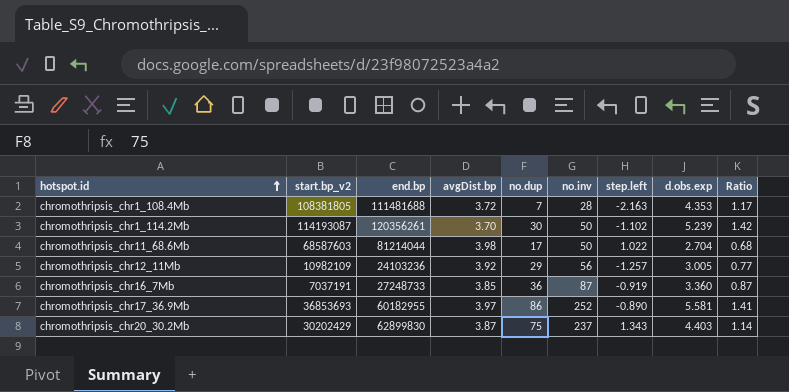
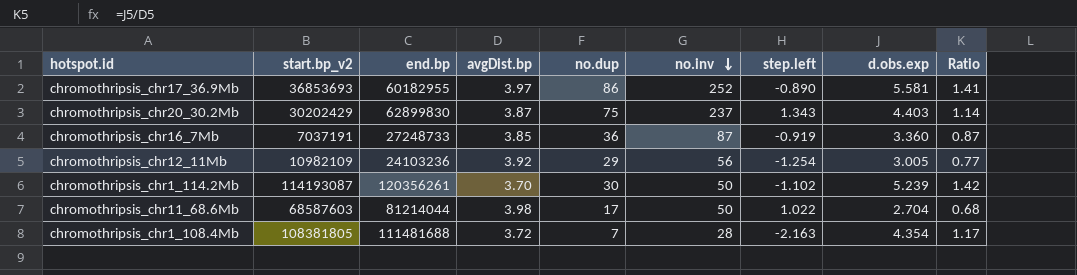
row order: hotspot.id ascending -> no.inv descending
chromothripsis_chr12_11Mb | step.left: -1.257 -> -1.254
chromothripsis_chr1_108.4Mb | d.obs.exp: 4.353 -> 4.354

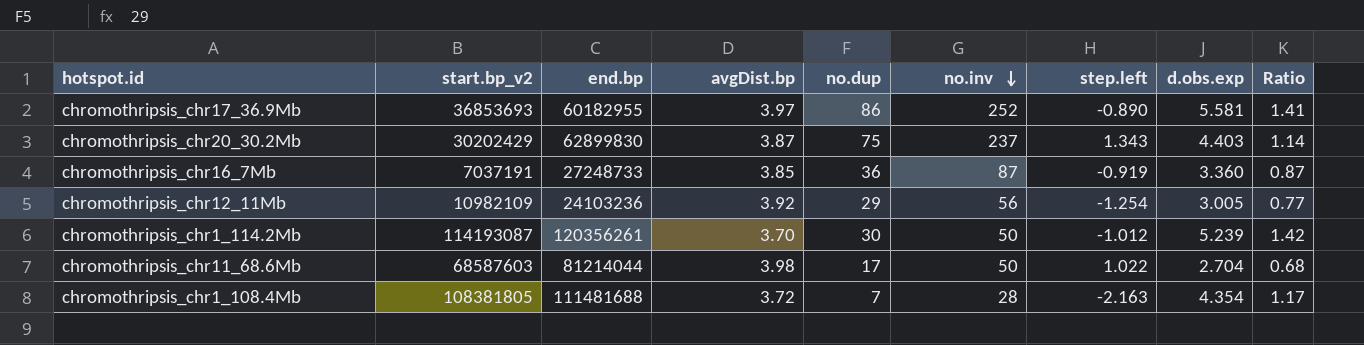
chromothripsis_chr1_114.2Mb | step.left: -1.102 -> -1.012

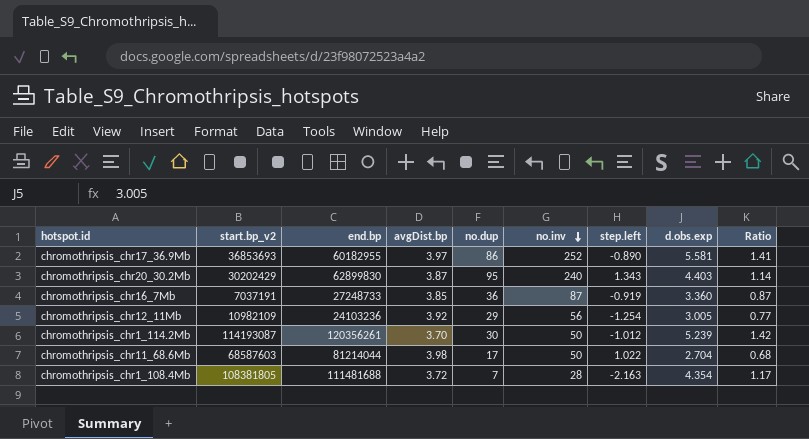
chromothripsis_chr20_30.2Mb | no.dup: 75 -> 95
chromothripsis_chr20_30.2Mb | no.inv: 237 -> 240

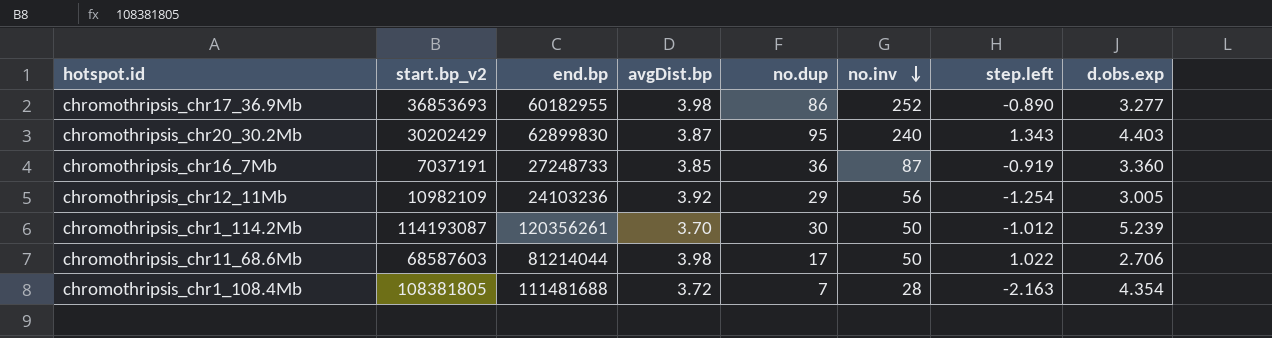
column Ratio | formula: [d.obs.exp] / [avgDist.bp] -> none
chromothripsis_chr17_36.9Mb | avgDist.bp: 3.97 -> 3.98
chromothripsis_chr17_36.9Mb | d.obs.exp: 5.581 -> 3.277
chromothripsis_chr11_68.6Mb | d.obs.exp: 2.704 -> 2.706

